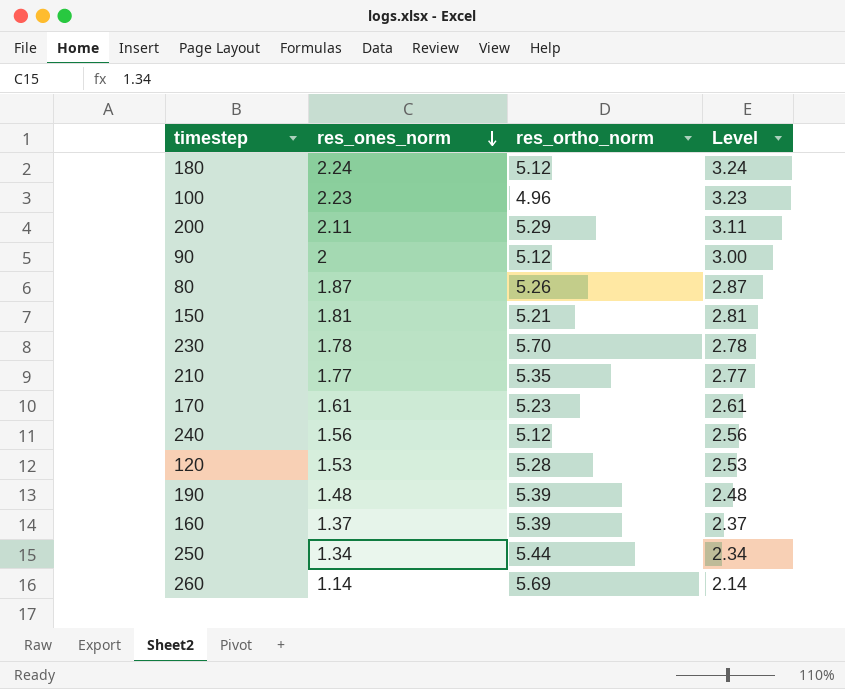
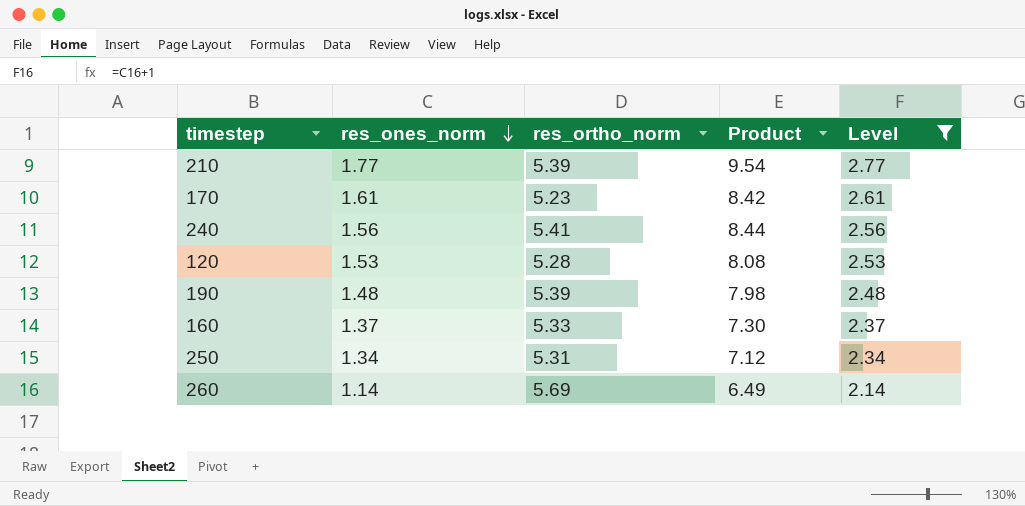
filter: none -> Level <= 2.77
column Product | formula: none -> [res_ones_norm] * [res_ortho_norm]
210 | res_ortho_norm: 5.35 -> 5.39
240 | res_ortho_norm: 5.12 -> 5.41
160 | res_ortho_norm: 5.39 -> 5.33
250 | res_ortho_norm: 5.44 -> 5.31

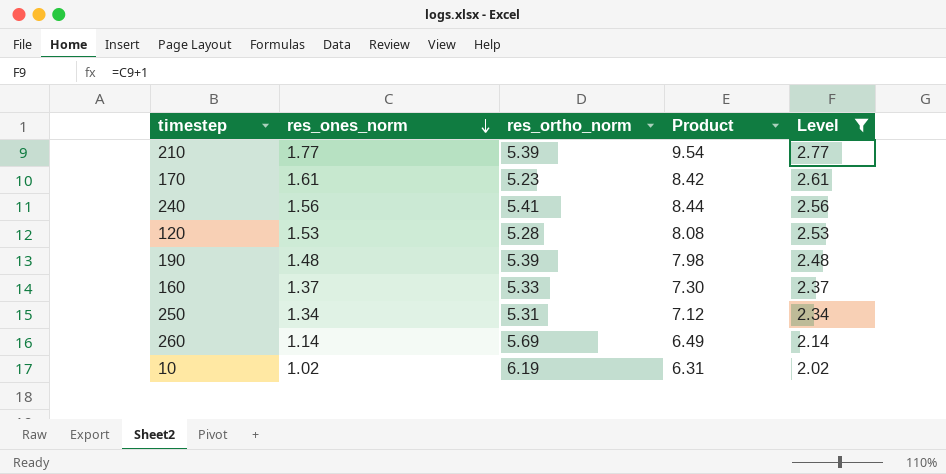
row 10: none -> 1.02 | 6.19 | 6.31 | 2.02

